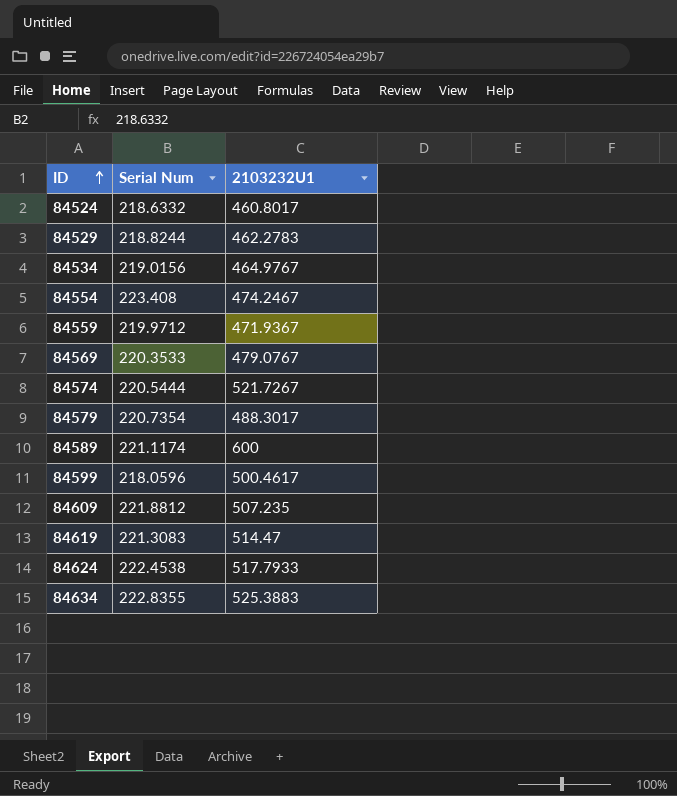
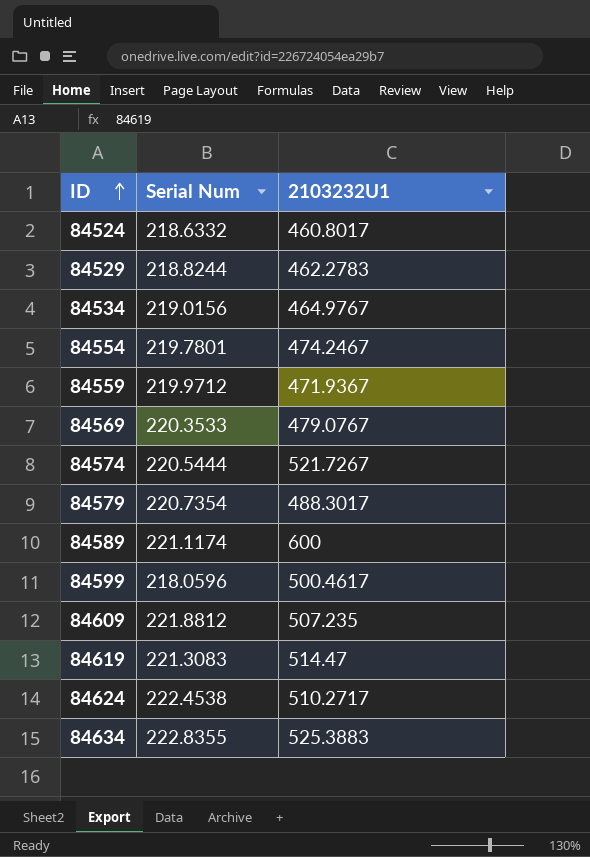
84554 | Serial Num: 223.408 -> 219.7801
84624 | 2103232U1: 517.7933 -> 510.2717

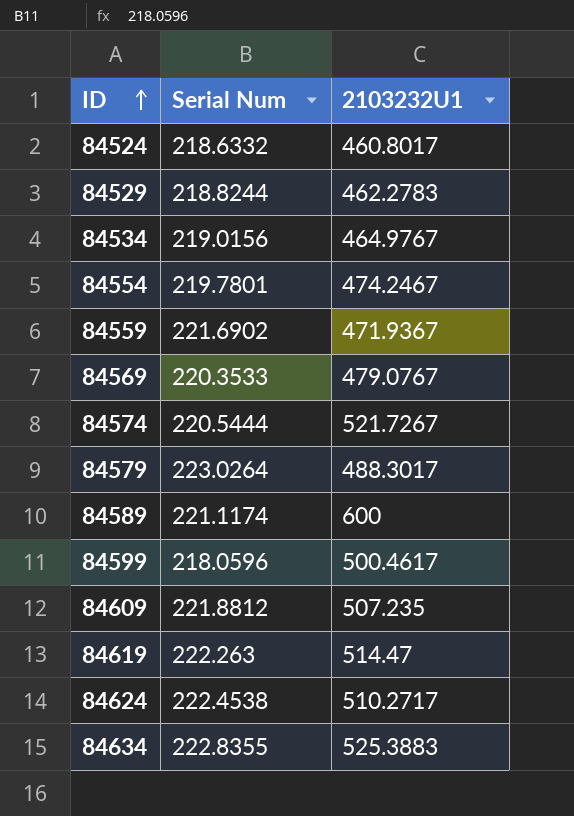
84559 | Serial Num: 219.9712 -> 221.6902
84579 | Serial Num: 220.7354 -> 223.0264
84619 | Serial Num: 221.3083 -> 222.263

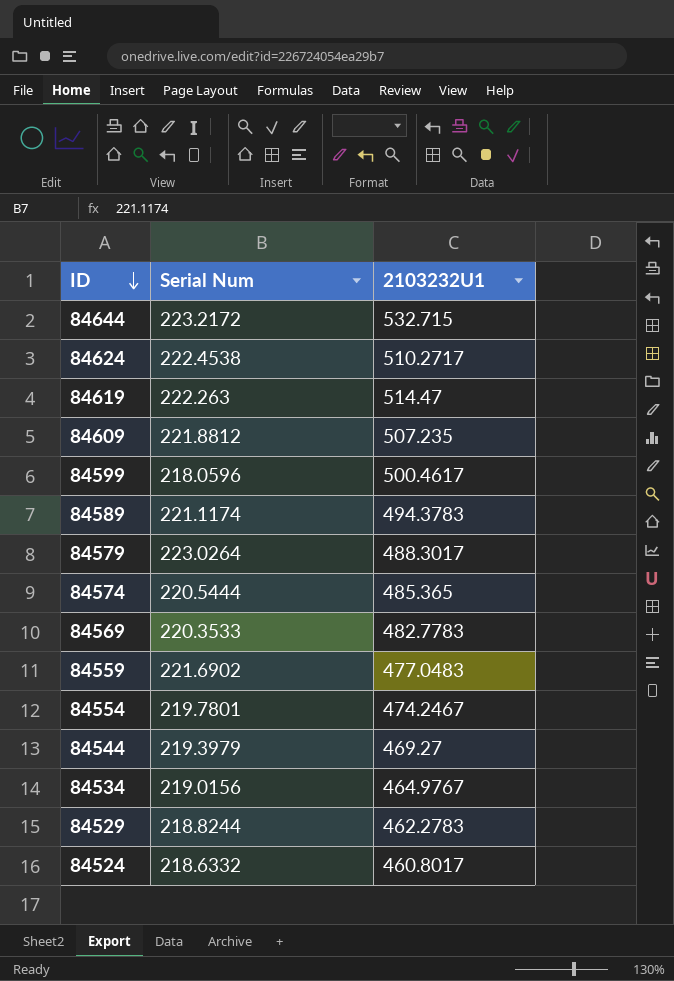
row order: ID ascending -> ID descending
row 84634: 222.8355 | 525.3883 -> none
row 84644: none -> 223.2172 | 532.715
84589 | 2103232U1: 600 -> 494.3783
84574 | 2103232U1: 521.7267 -> 485.365
84569 | 2103232U1: 479.0767 -> 482.7783
84559 | 2103232U1: 471.9367 -> 477.0483
row 84544: none -> 219.3979 | 469.27

